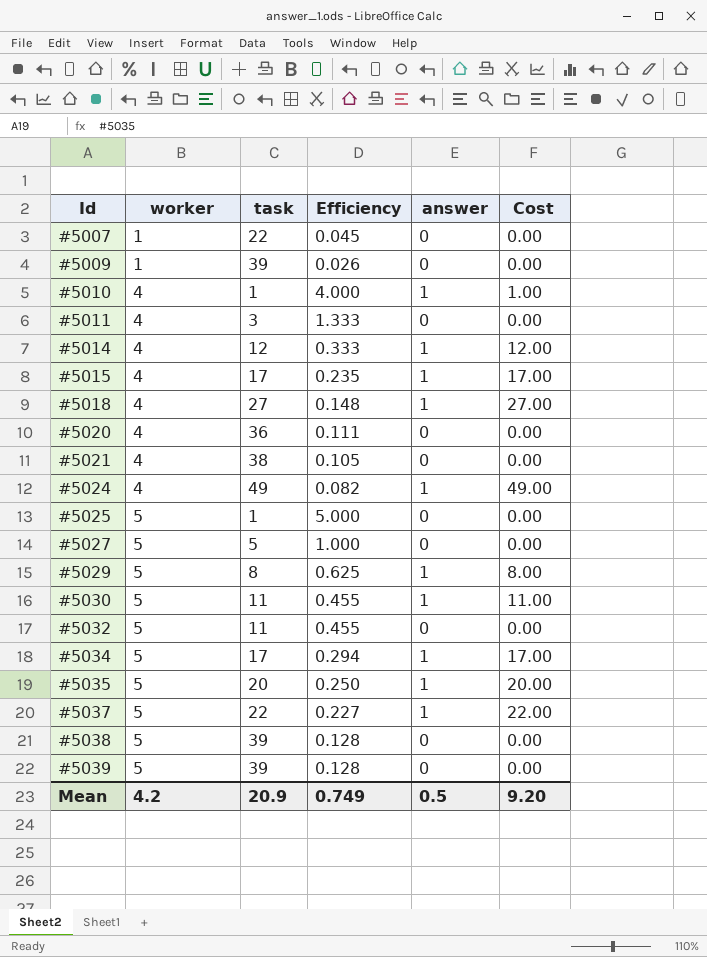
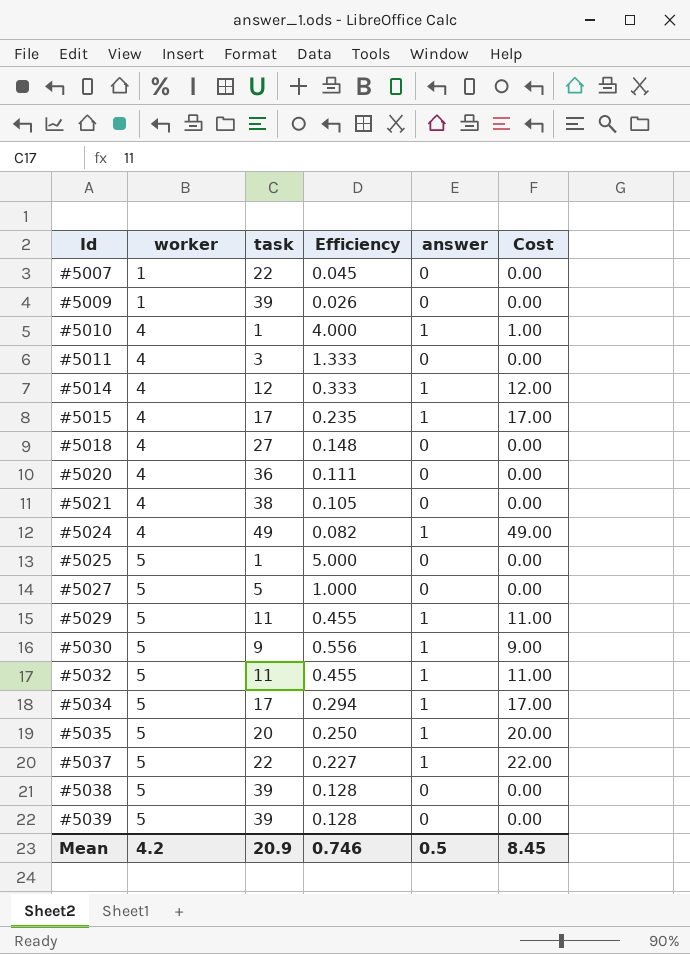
#5018 | answer: 1 -> 0
#5018 | Cost: 27.00 -> 0.00
#5029 | task: 8 -> 11
#5029 | Efficiency: 0.625 -> 0.455
#5029 | Cost: 8.00 -> 11.00
#5030 | task: 11 -> 9
#5030 | Efficiency: 0.455 -> 0.556
#5030 | Cost: 11.00 -> 9.00
#5032 | answer: 0 -> 1
#5032 | Cost: 0.00 -> 11.00
Mean | Efficiency: 0.749 -> 0.746
Mean | Cost: 9.20 -> 8.45

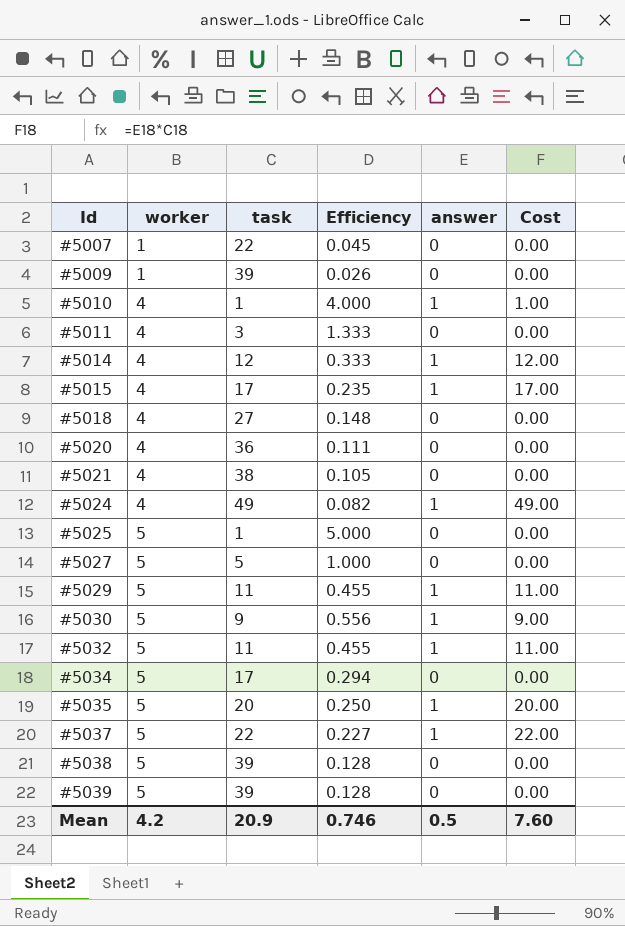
#5034 | answer: 1 -> 0
#5034 | Cost: 17.00 -> 0.00
Mean | Cost: 8.45 -> 7.60

